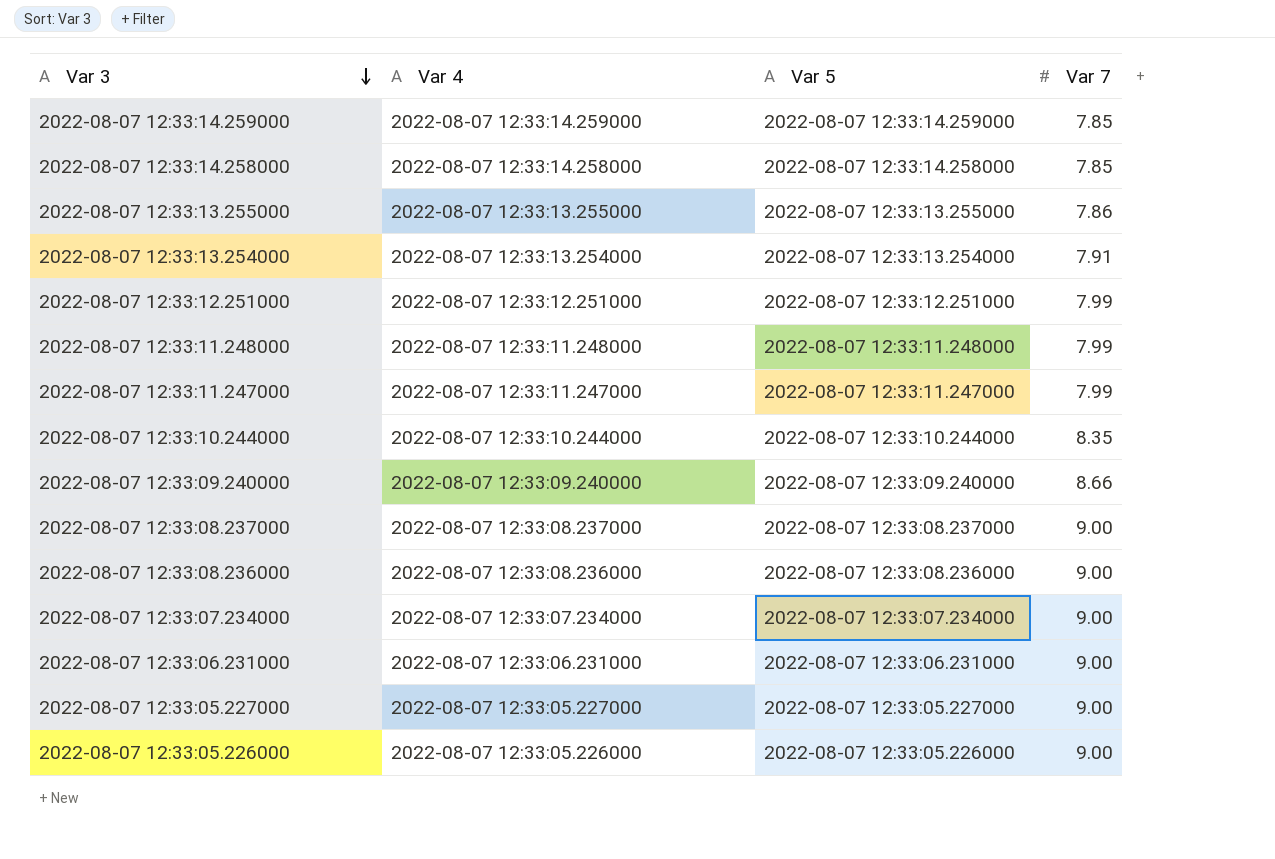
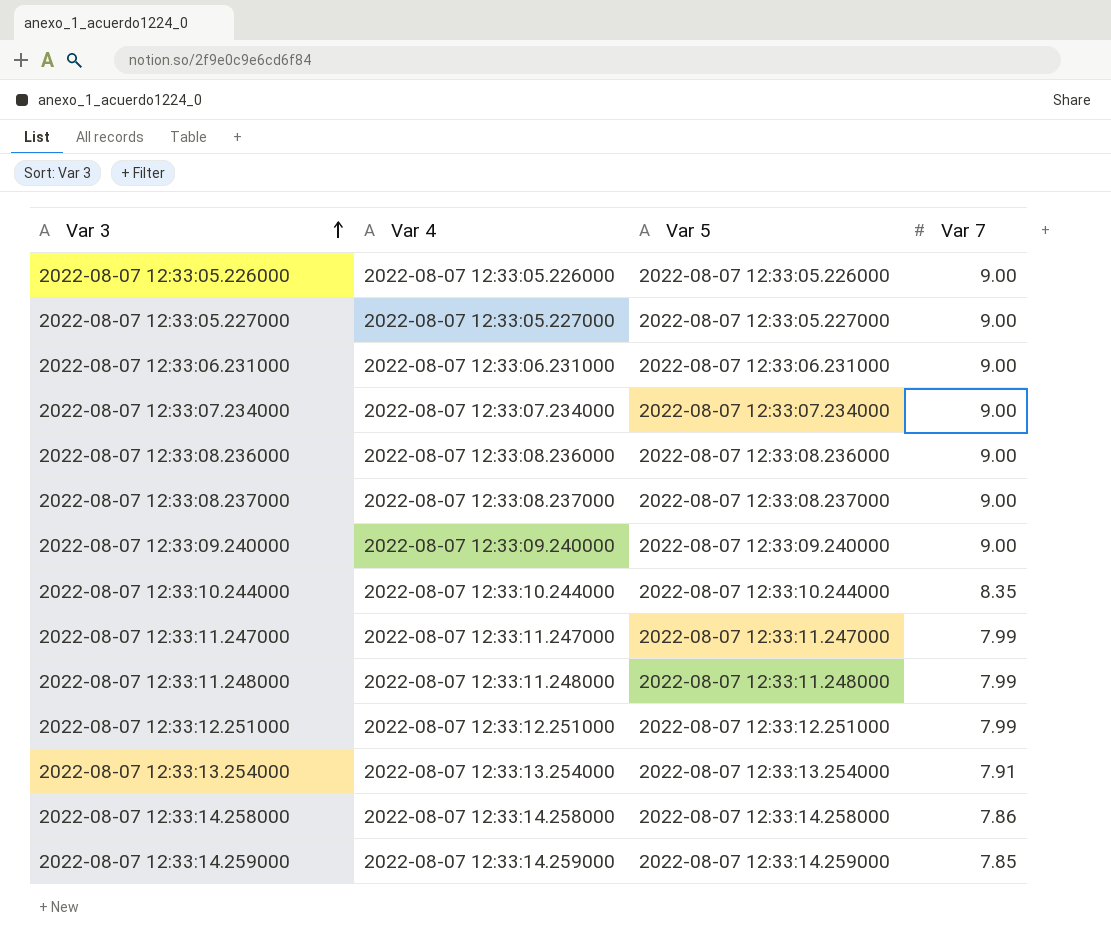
row order: Var 3 descending -> Var 3 ascending
row 2022-08-07 12:33:13.255000: 2022-08-07 12:33:13.255000 | 2022-08-07 12:33:13.255000 | 7.86 -> none
2022-08-07 12:33:09.240000 | Var 7: 8.66 -> 9.00
2022-08-07 12:33:14.258000 | Var 7: 7.85 -> 7.86

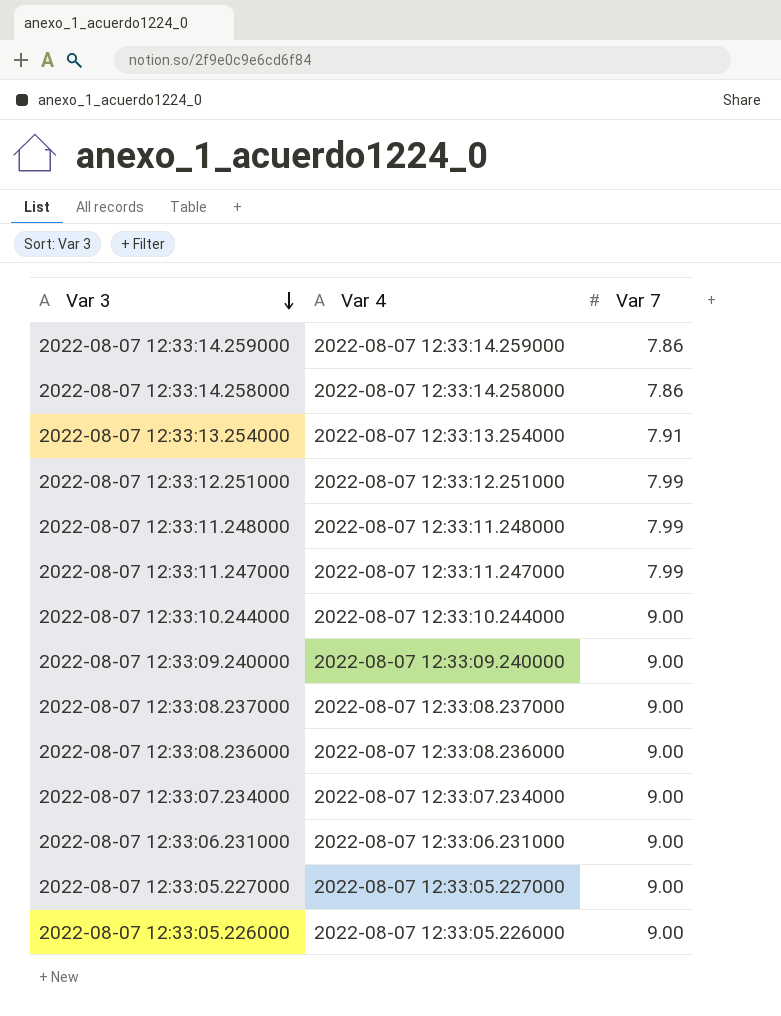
row order: Var 3 ascending -> Var 3 descending
column Var 5 | position: 3 -> none
2022-08-07 12:33:14.259000 | Var 7: 7.85 -> 7.86
2022-08-07 12:33:10.244000 | Var 7: 8.35 -> 9.00

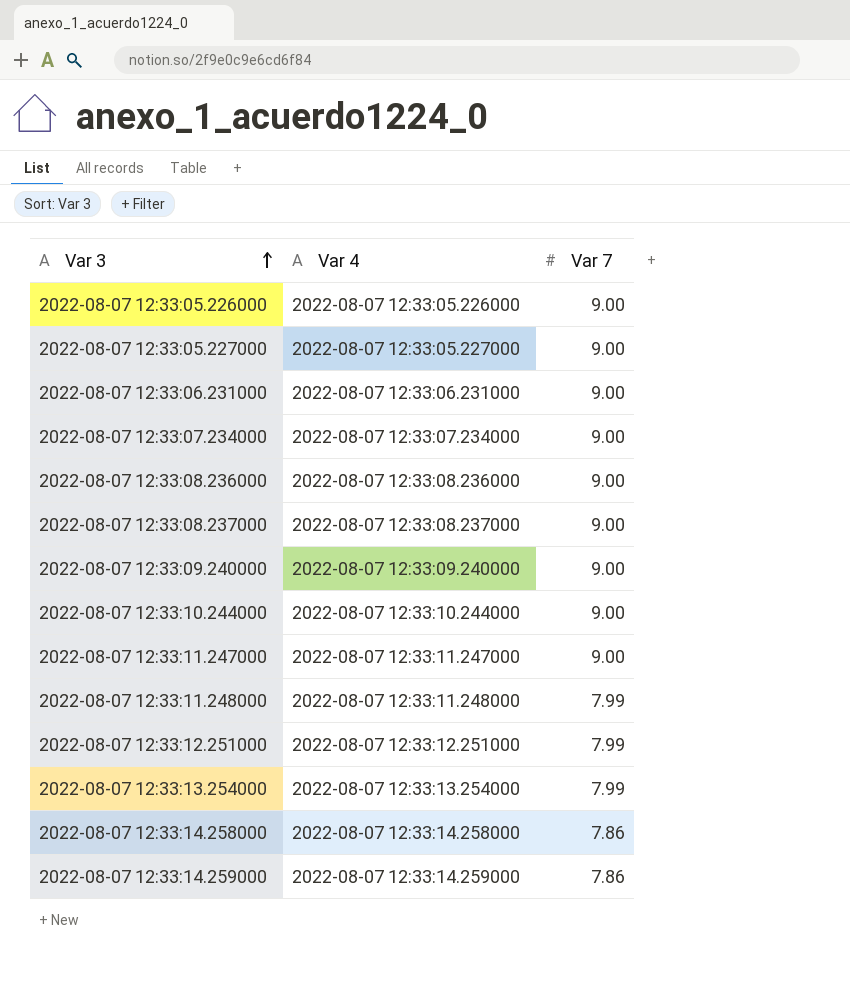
row order: Var 3 descending -> Var 3 ascending
2022-08-07 12:33:11.247000 | Var 7: 7.99 -> 9.00
2022-08-07 12:33:13.254000 | Var 7: 7.91 -> 7.99

